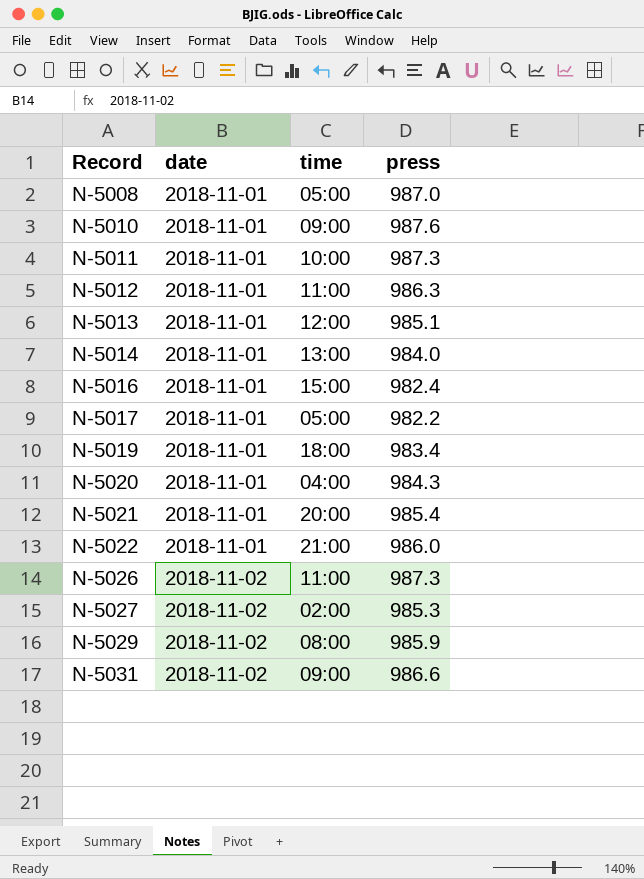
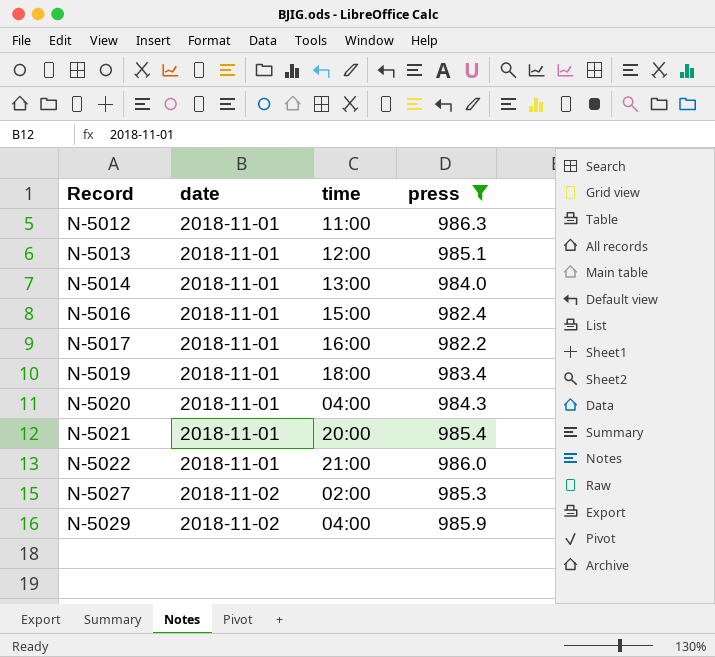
filter: none -> press <= 986.3
N-5017 | time: 05:00 -> 16:00
N-5029 | time: 08:00 -> 04:00

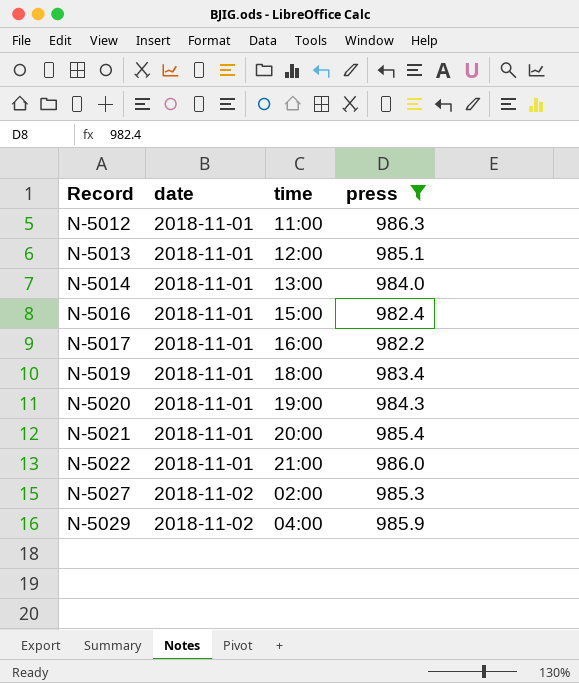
N-5020 | time: 04:00 -> 19:00

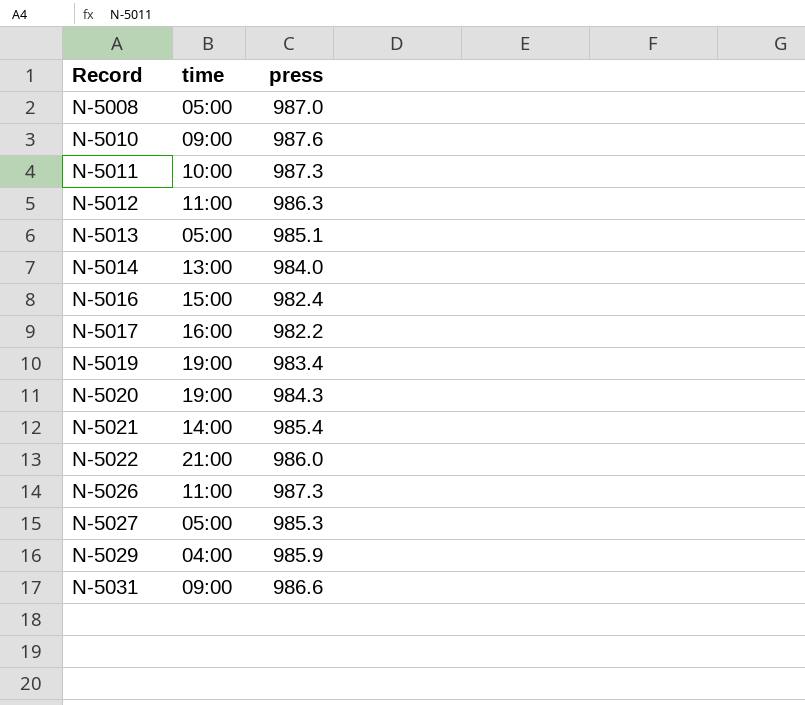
filter: press <= 986.3 -> none
column date | position: 2 -> none
N-5013 | time: 12:00 -> 05:00
N-5019 | time: 18:00 -> 19:00
N-5021 | time: 20:00 -> 14:00
N-5027 | time: 02:00 -> 05:00

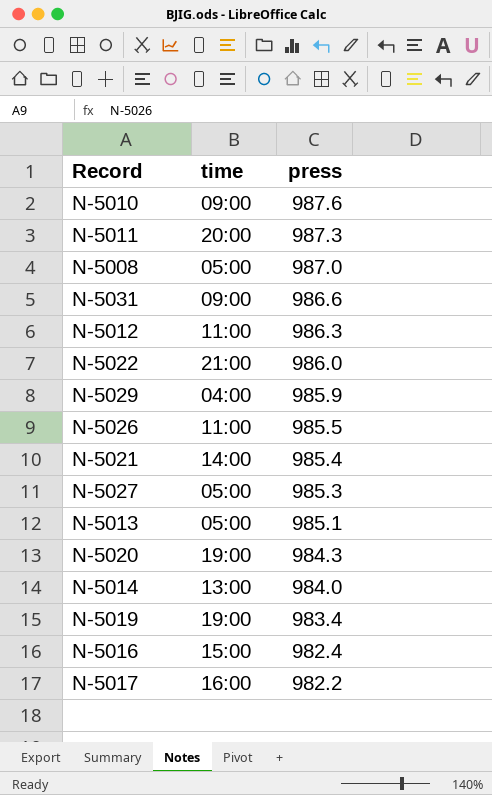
row order: Record ascending -> press descending
N-5011 | time: 10:00 -> 20:00
N-5026 | press: 987.3 -> 985.5

